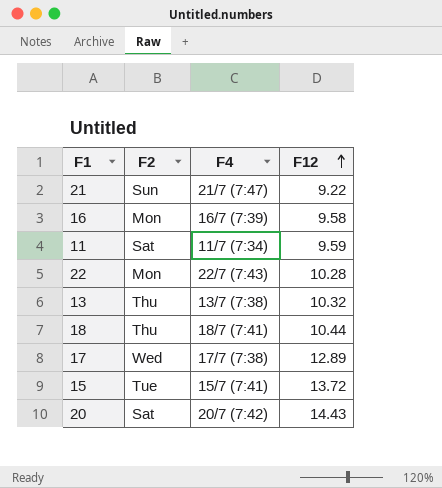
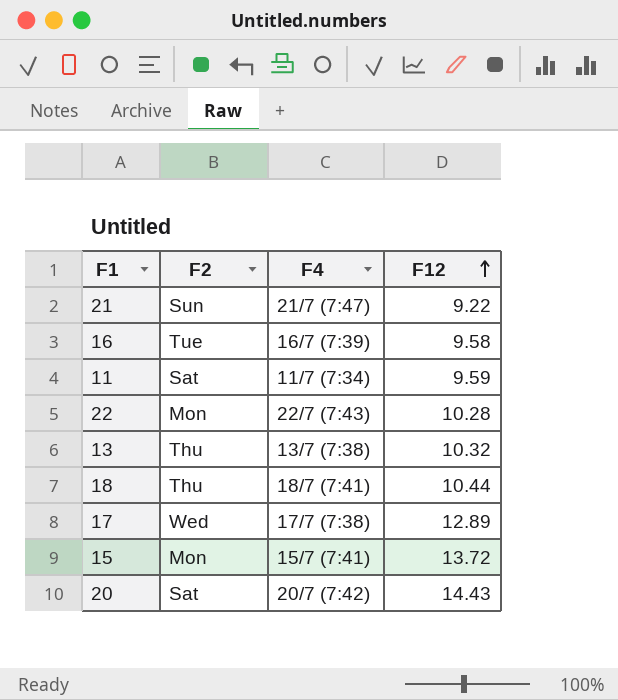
16 | F2: Mon -> Tue
15 | F2: Tue -> Mon

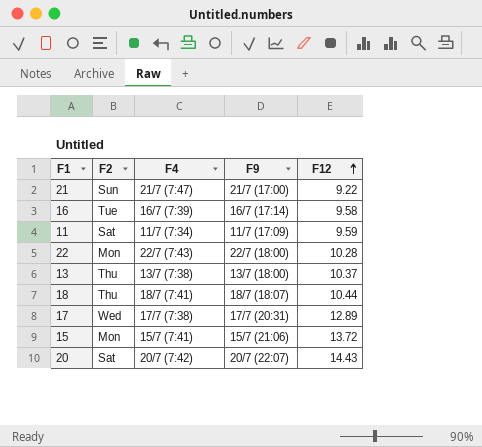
column F9 | position: none -> 4
13 | F12: 10.32 -> 10.37

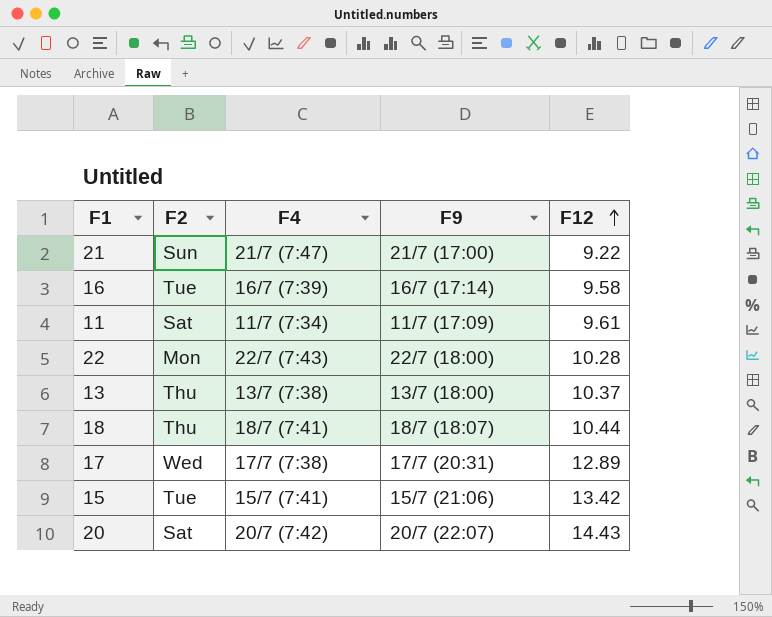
11 | F12: 9.59 -> 9.61
15 | F2: Mon -> Tue
15 | F12: 13.72 -> 13.42

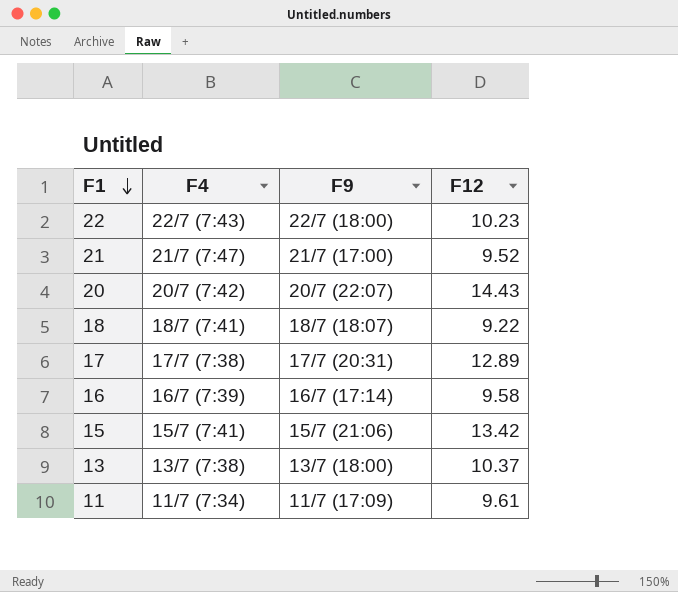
row order: F12 ascending -> F1 descending
column F2 | position: 2 -> none
22 | F12: 10.28 -> 10.23
21 | F12: 9.22 -> 9.52
18 | F12: 10.44 -> 9.22

